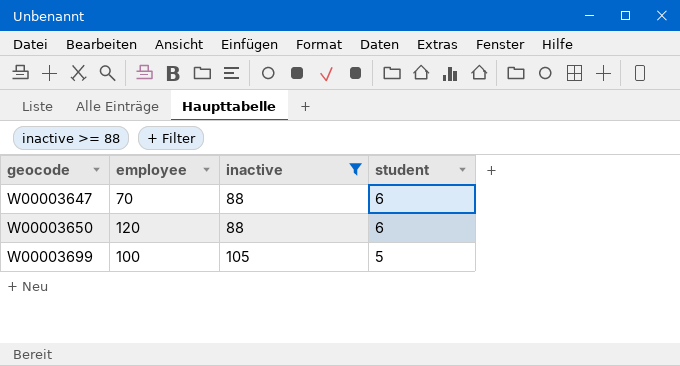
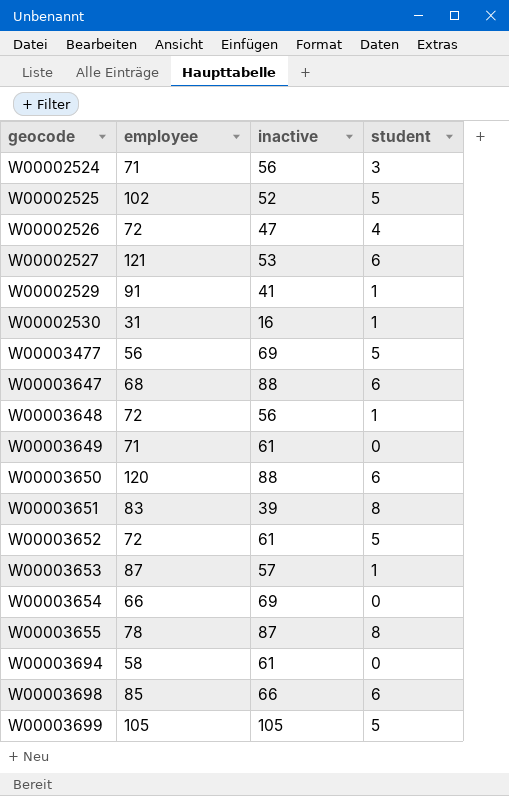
filter: inactive >= 88 -> none
W00003647 | employee: 70 -> 68
W00003699 | employee: 100 -> 105

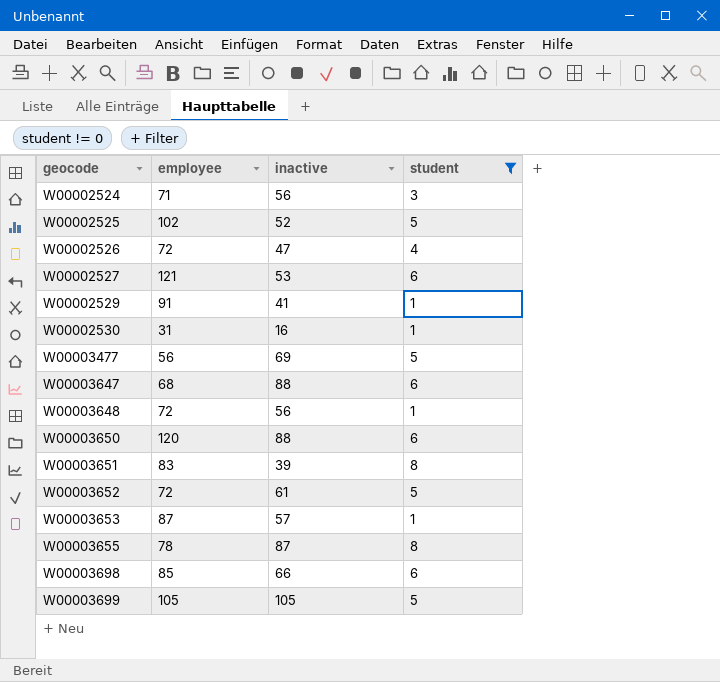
filter: none -> student != 0

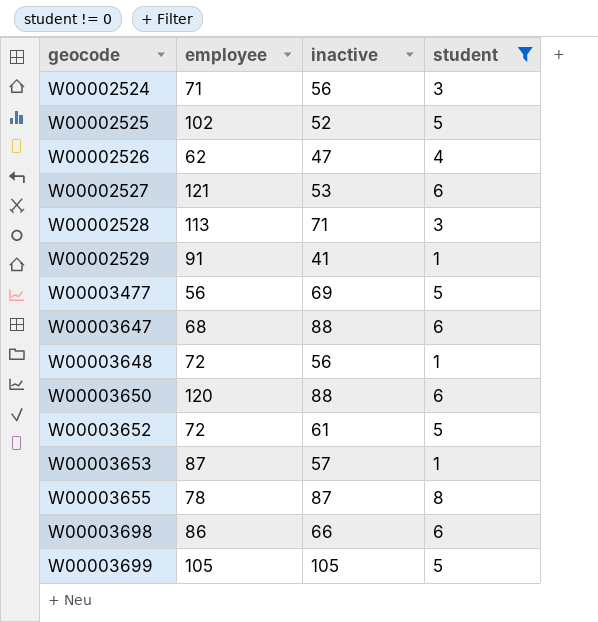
row W00002530: 31 | 16 | 1 -> none
row W00003651: 83 | 39 | 8 -> none
W00002526 | employee: 72 -> 62
row W00002528: none -> 113 | 71 | 3
W00003698 | employee: 85 -> 86

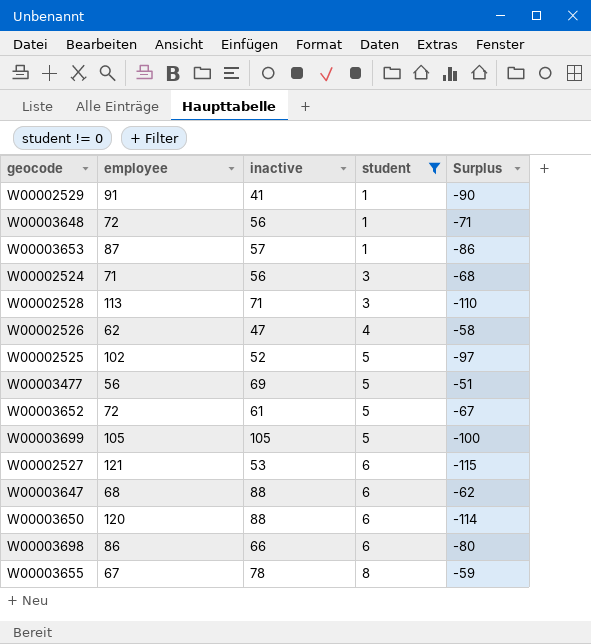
row order: geocode ascending -> student ascending
column Surplus | formula: none -> [student] - [employee]
W00003655 | employee: 78 -> 67
W00003655 | inactive: 87 -> 78

